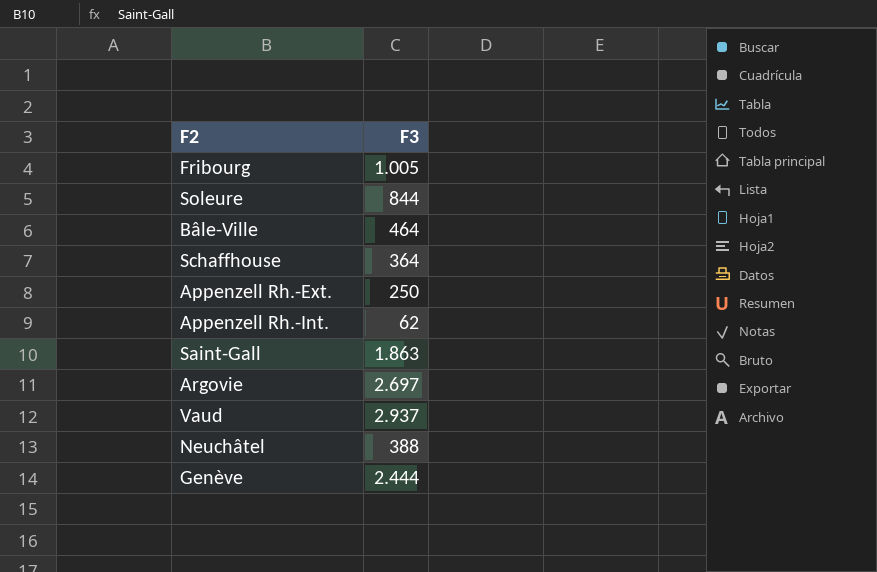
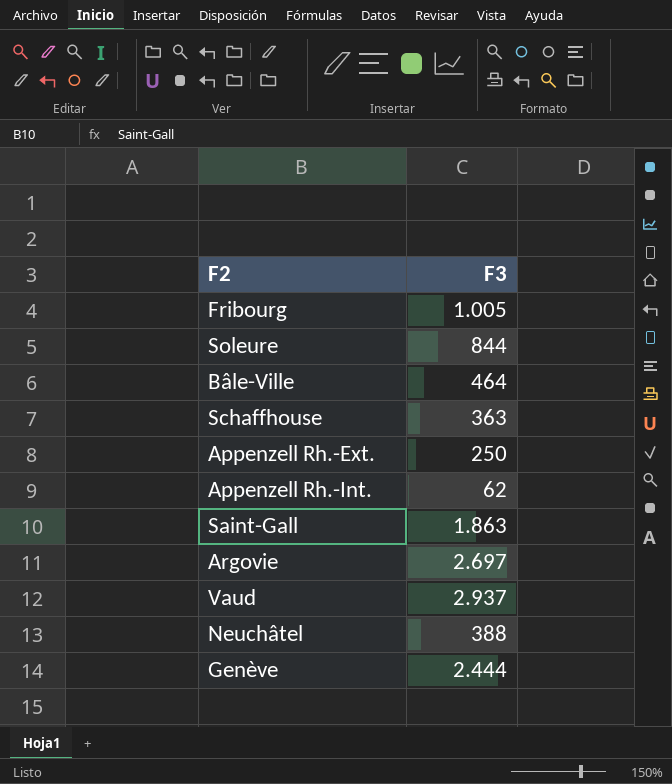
Schaffhouse | F3: 364 -> 363

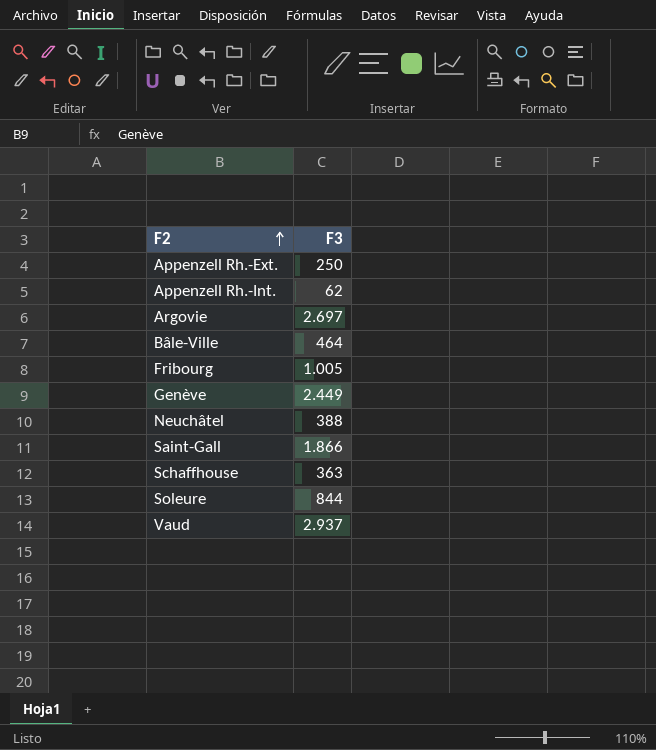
row order: none -> F2 ascending
Genève | F3: 2.444 -> 2.449
Saint-Gall | F3: 1.863 -> 1.866

